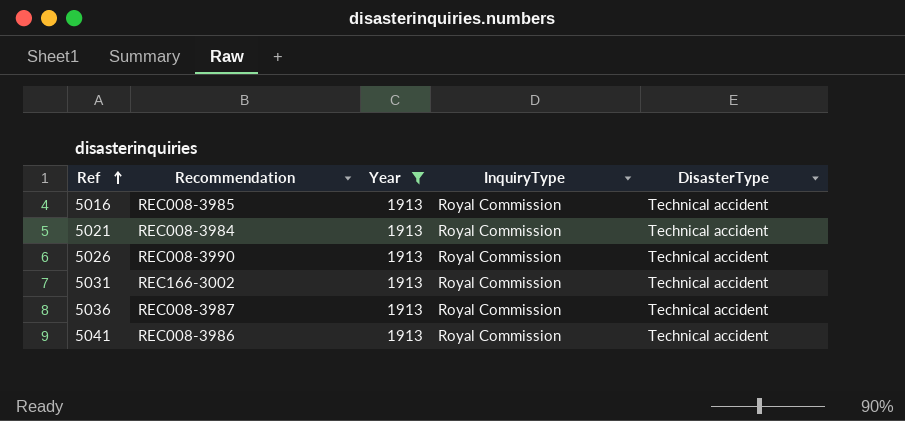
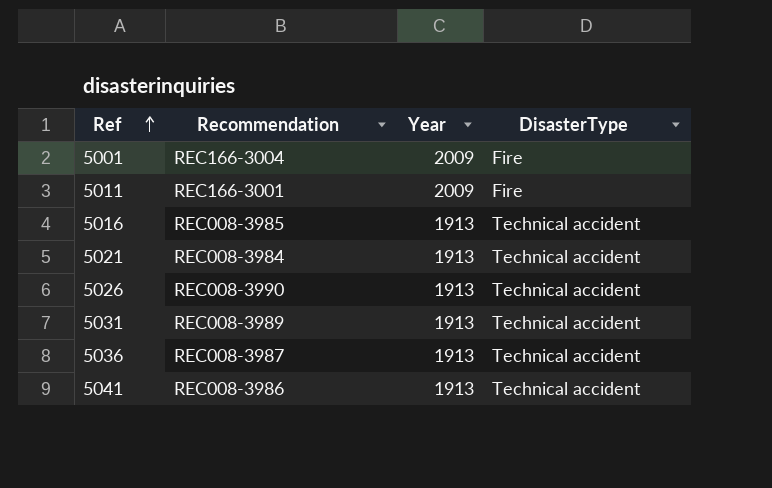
filter: Year = 1913 -> none
column InquiryType | position: 4 -> none
5031 | Recommendation: REC166-3002 -> REC008-3989

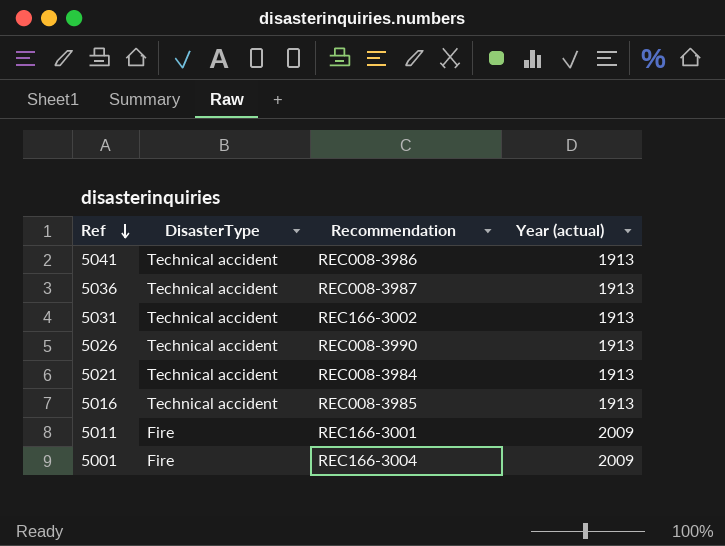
row order: Ref ascending -> Ref descending
column DisasterType | position: 4 -> 2
column name: Year -> Year (actual)
5031 | Recommendation: REC008-3989 -> REC166-3002

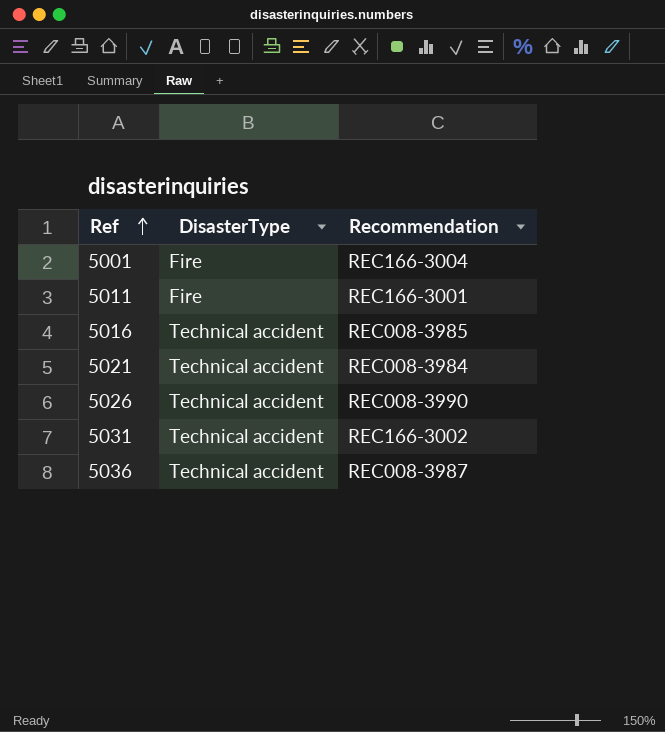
row order: Ref descending -> Ref ascending
column Year (actual) | position: 4 -> none
row 5041: Technical accident | REC008-3986 | 1913 -> none

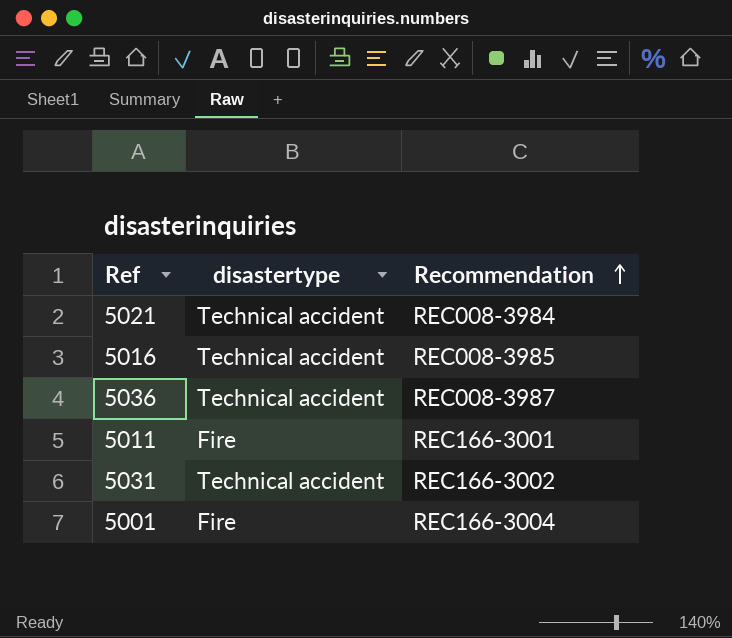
row order: Ref ascending -> Recommendation ascending
column name: DisasterType -> disastertype
row 5026: Technical accident | REC008-3990 -> none

